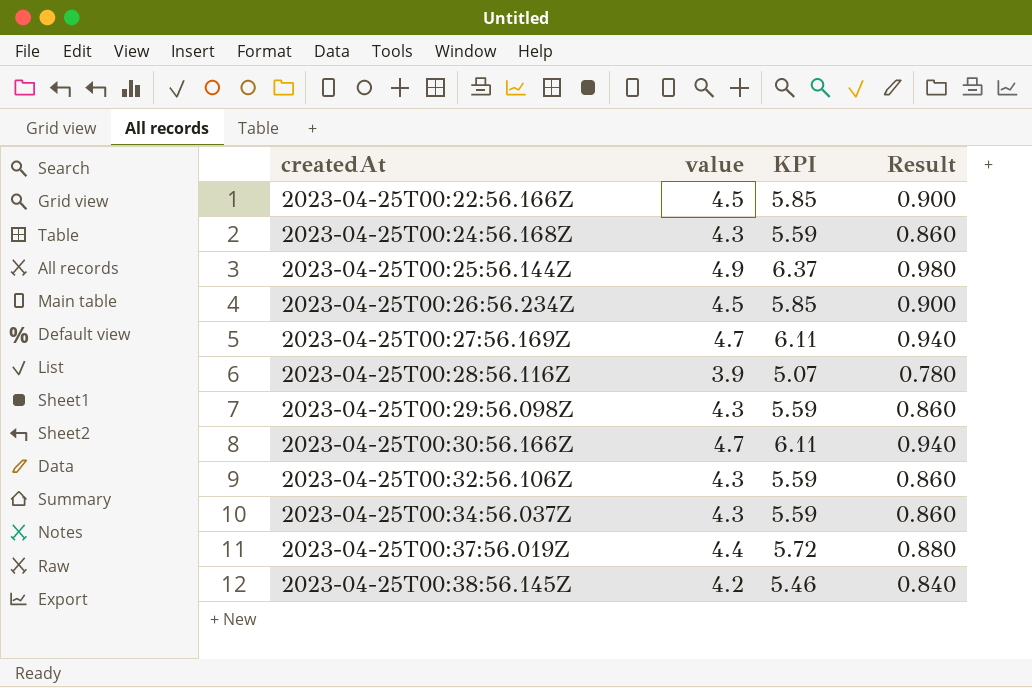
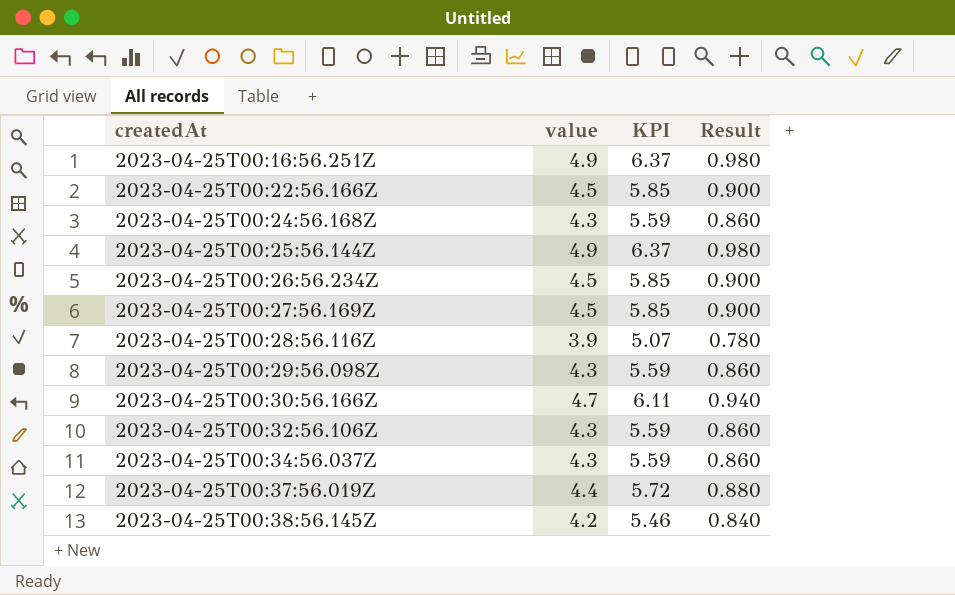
row 2023-04-25T00:16:56.251Z: none -> 4.9 | 6.37 | 0.980
2023-04-25T00:27:56.169Z | value: 4.7 -> 4.5
2023-04-25T00:27:56.169Z | KPI: 6.11 -> 5.85
2023-04-25T00:27:56.169Z | Result: 0.940 -> 0.900

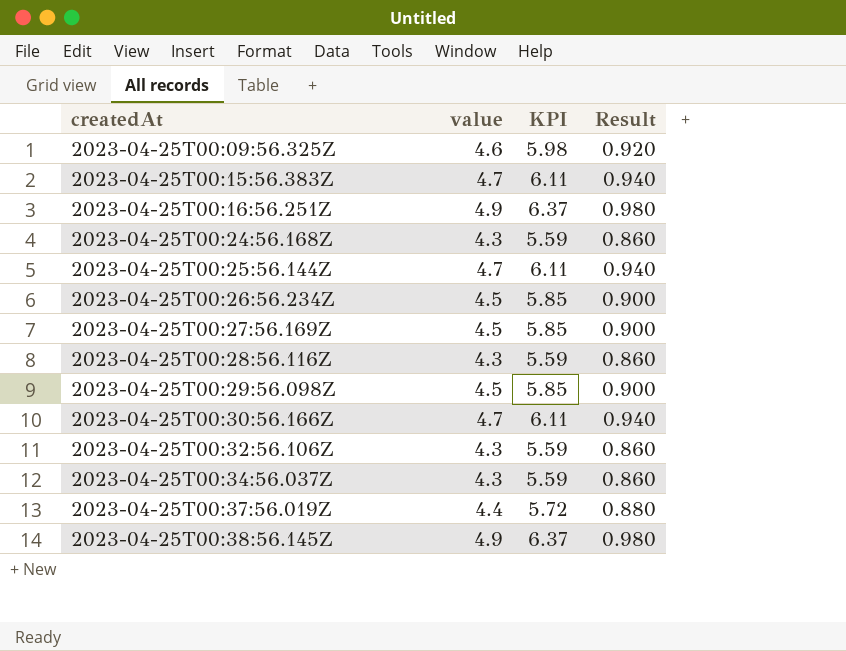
row 2023-04-25T00:22:56.166Z: 4.5 | 5.85 | 0.900 -> none
row 2023-04-25T00:09:56.325Z: none -> 4.6 | 5.98 | 0.920
row 2023-04-25T00:15:56.383Z: none -> 4.7 | 6.11 | 0.940
2023-04-25T00:25:56.144Z | value: 4.9 -> 4.7
2023-04-25T00:25:56.144Z | KPI: 6.37 -> 6.11
2023-04-25T00:25:56.144Z | Result: 0.980 -> 0.940
2023-04-25T00:28:56.116Z | value: 3.9 -> 4.3
2023-04-25T00:28:56.116Z | KPI: 5.07 -> 5.59
2023-04-25T00:28:56.116Z | Result: 0.780 -> 0.860
2023-04-25T00:29:56.098Z | value: 4.3 -> 4.5
2023-04-25T00:29:56.098Z | KPI: 5.59 -> 5.85
2023-04-25T00:29:56.098Z | Result: 0.860 -> 0.900
2023-04-25T00:38:56.145Z | value: 4.2 -> 4.9
2023-04-25T00:38:56.145Z | KPI: 5.46 -> 6.37
2023-04-25T00:38:56.145Z | Result: 0.840 -> 0.980

